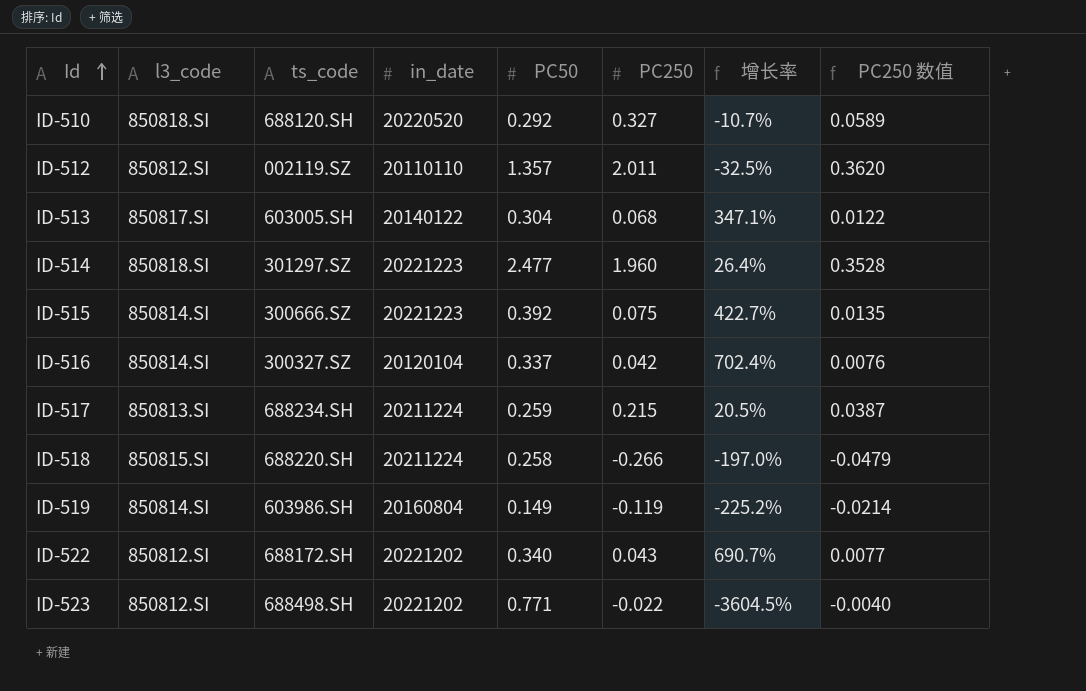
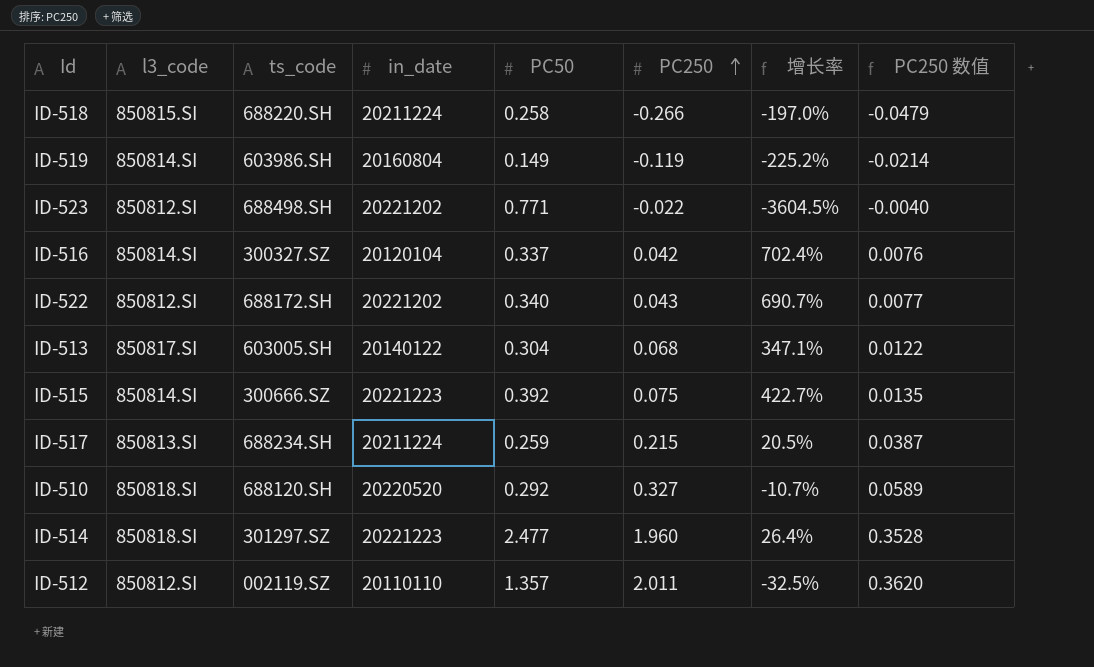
row order: Id ascending -> PC250 ascending

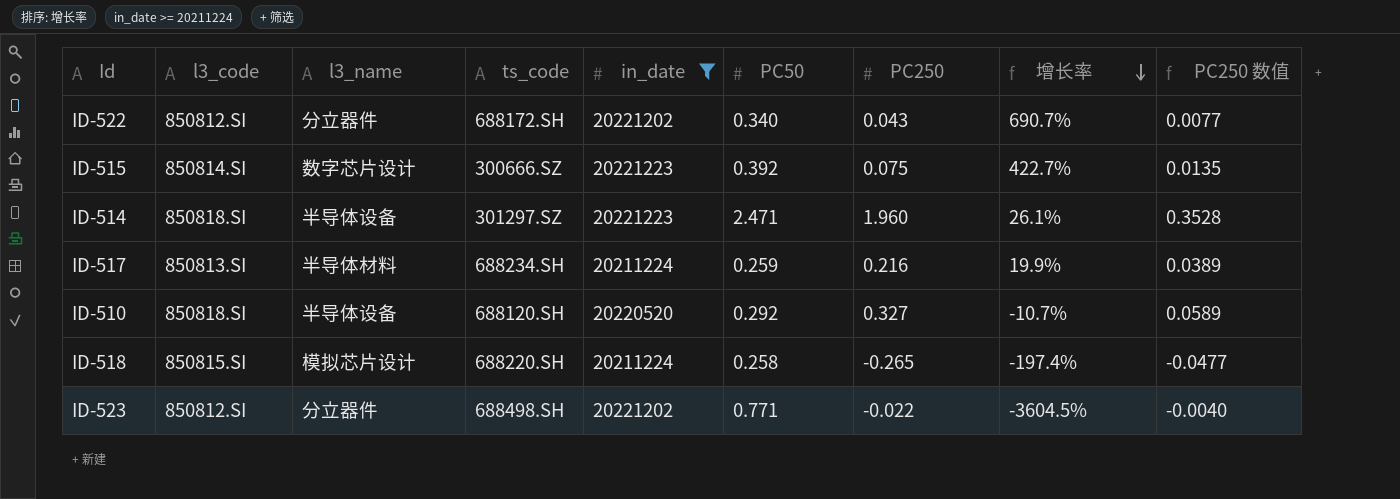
filter: none -> in_date >= 20211224
row order: PC250 ascending -> 增长率 descending
column l3_name | position: none -> 3
ID-514 | PC50: 2.477 -> 2.471
ID-514 | 增长率: 26.4% -> 26.1%
ID-517 | PC250: 0.215 -> 0.216
ID-517 | 增长率: 20.5% -> 19.9%
ID-517 | PC250 数值: 0.0387 -> 0.0389
ID-518 | PC250: -0.266 -> -0.265
ID-518 | 增长率: -197.0% -> -197.4%
ID-518 | PC250 数值: -0.0479 -> -0.0477

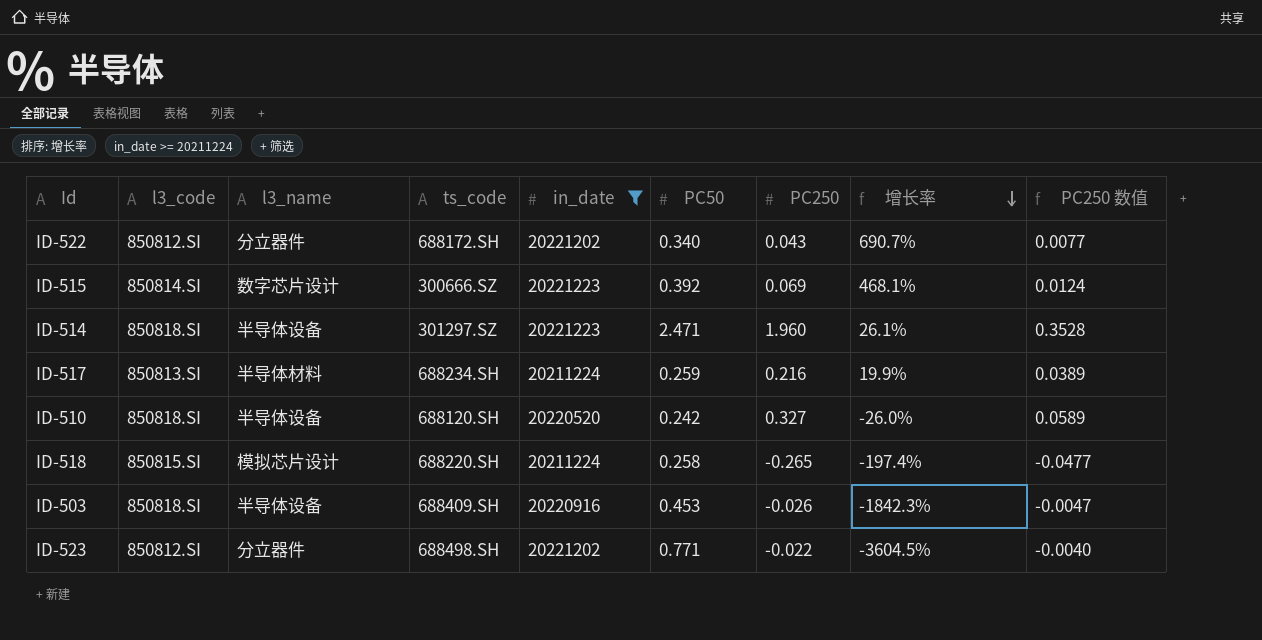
ID-515 | PC250: 0.075 -> 0.069
ID-515 | 增长率: 422.7% -> 468.1%
ID-515 | PC250 数值: 0.0135 -> 0.0124
ID-510 | PC50: 0.292 -> 0.242
ID-510 | 增长率: -10.7% -> -26.0%
row ID-503: none -> 850818.SI | 半导体设备 | 688409.SH | 20220916 | 0.453 | -0.026 | -1842.3% | -0.0047

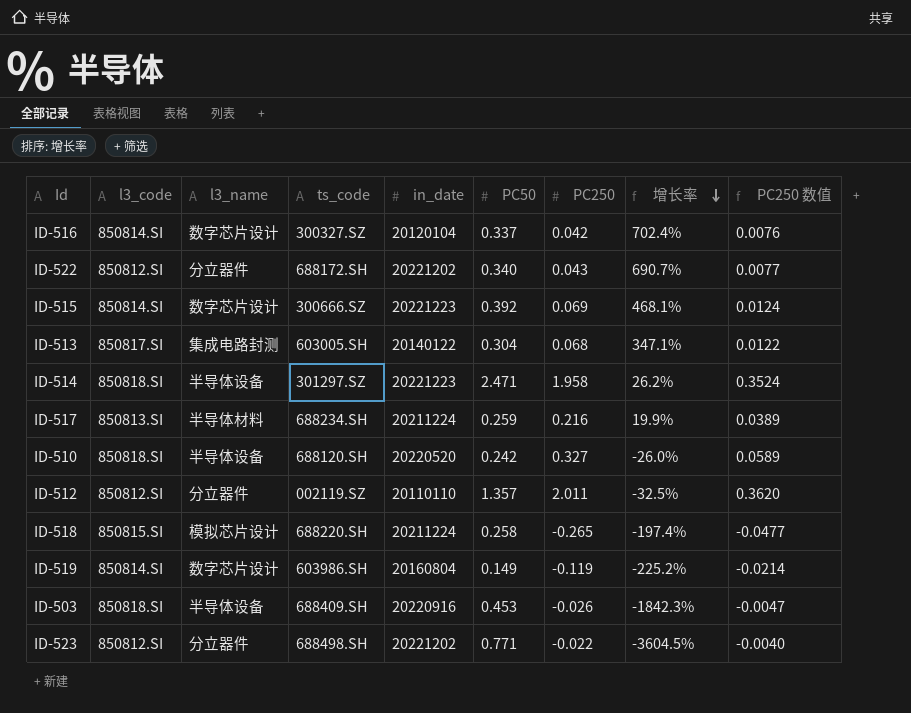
filter: in_date >= 20211224 -> none
ID-514 | PC250: 1.960 -> 1.958
ID-514 | 增长率: 26.1% -> 26.2%
ID-514 | PC250 数值: 0.3528 -> 0.3524

